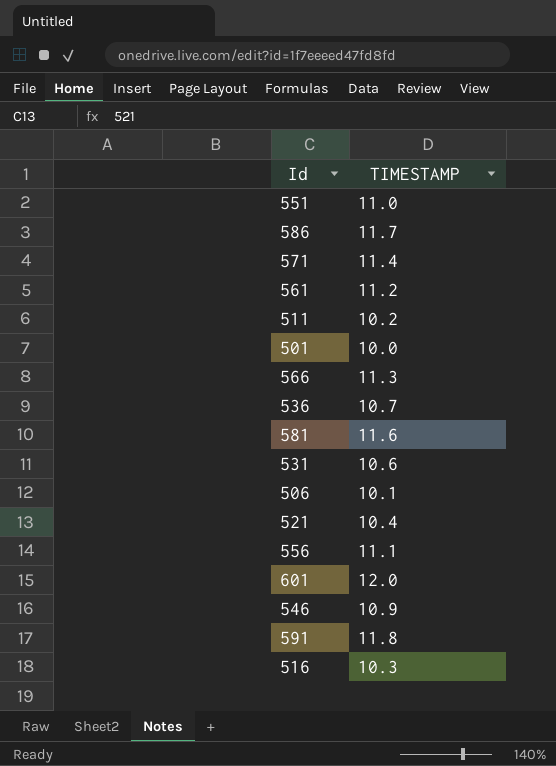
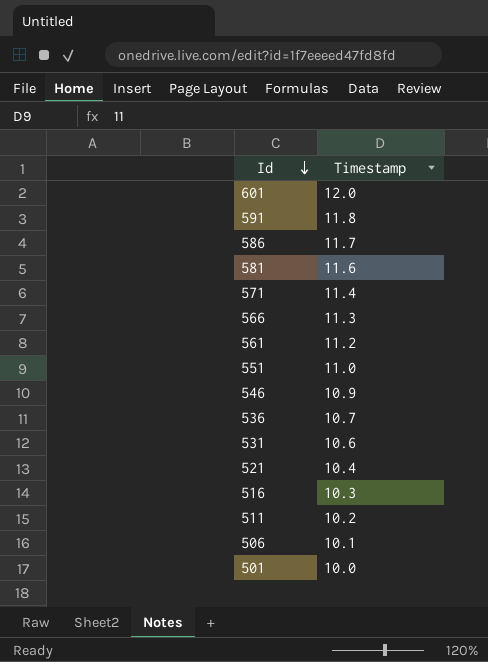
row order: none -> Id descending
column name: TIMESTAMP -> Timestamp
row 556: 11.1 -> none

